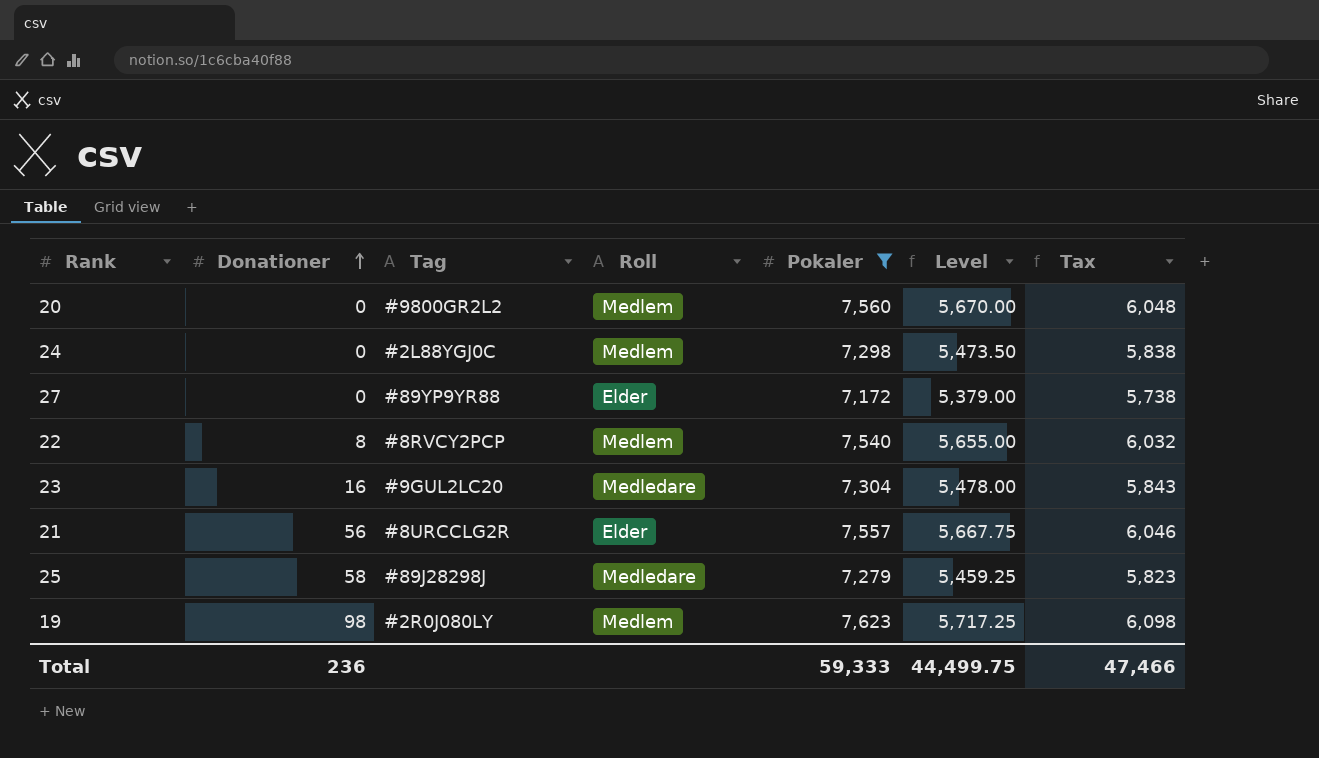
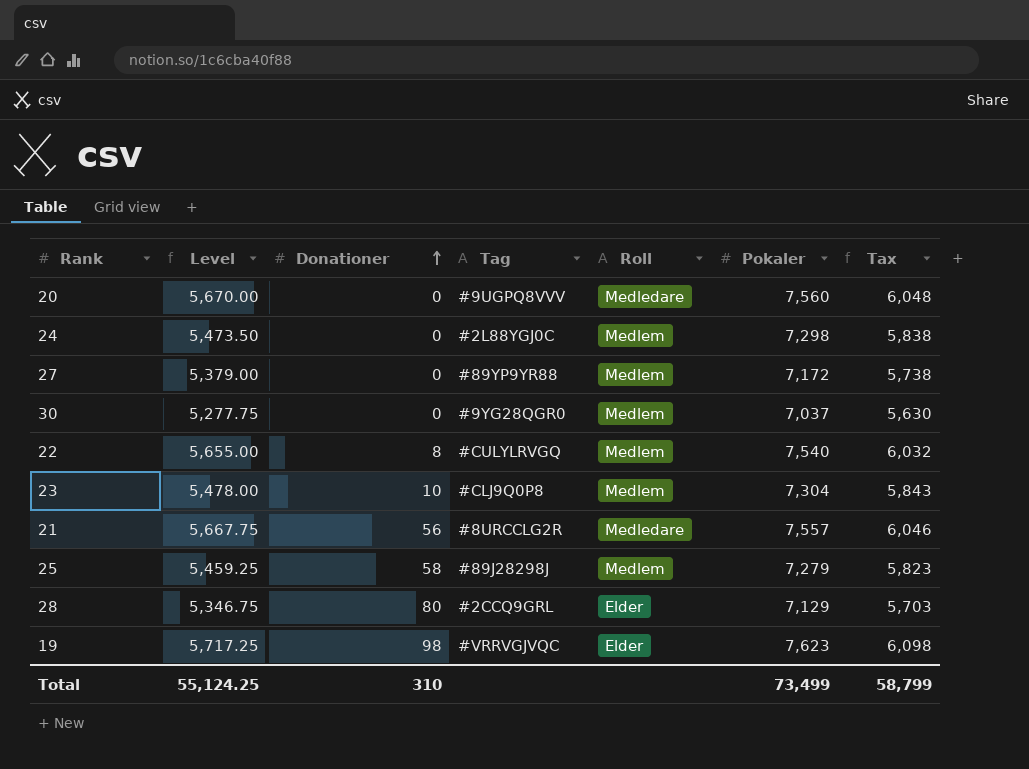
filter: Pokaler >= 7,172 -> none
column Level | position: 6 -> 2
20 | Tag: #9800GR2L2 -> #9UGPQ8VVV
20 | Roll: Medlem -> Medledare
27 | Roll: Elder -> Medlem
22 | Tag: #8RVCY2PCP -> #CULYLRVGQ
23 | Donationer: 16 -> 10
23 | Tag: #9GUL2LC20 -> #CLJ9Q0P8
23 | Roll: Medledare -> Medlem
21 | Roll: Elder -> Medledare
25 | Roll: Medledare -> Medlem
19 | Tag: #2R0J080LY -> #VRRVGJVQC
19 | Roll: Medlem -> Elder
Total | Level: 44,499.75 -> 55,124.25
Total | Donationer: 236 -> 310
Total | Pokaler: 59,333 -> 73,499
Total | Tax: 47,466 -> 58,799

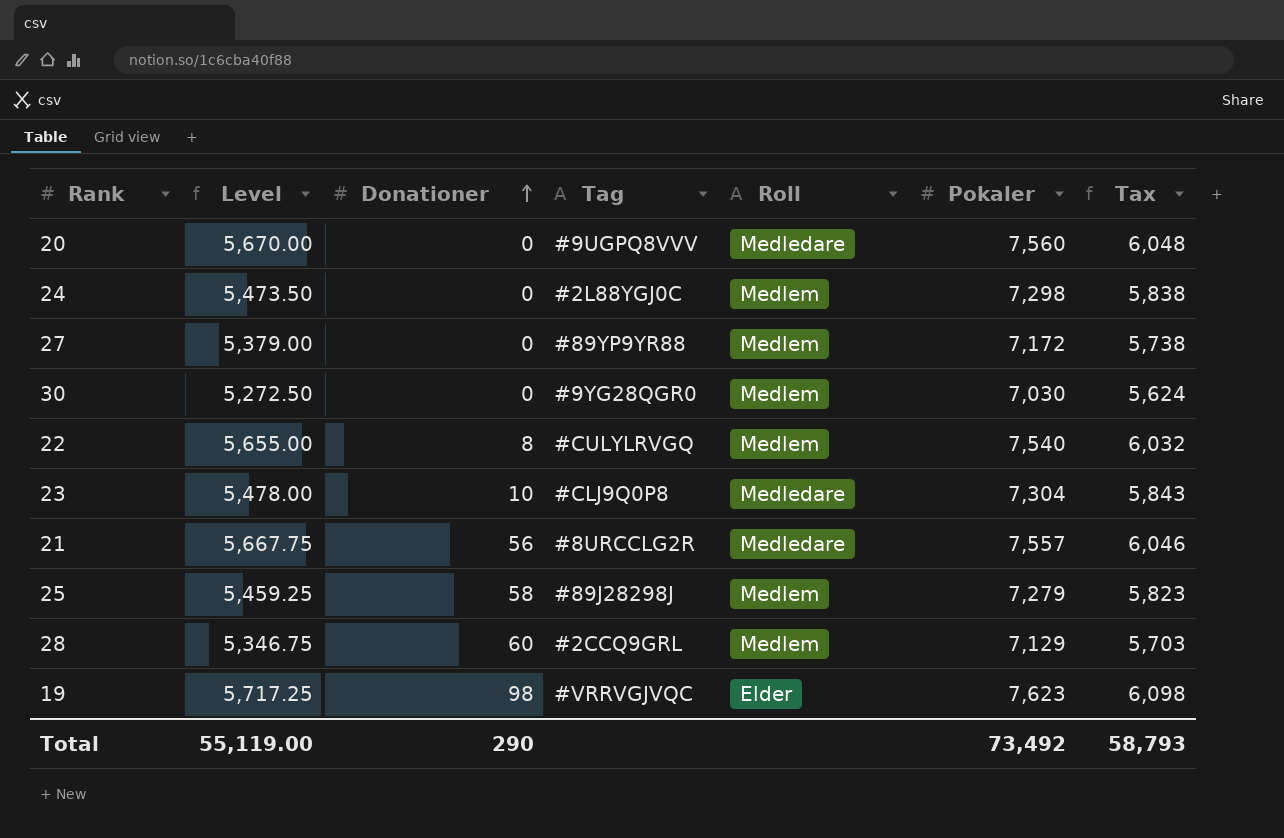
30 | Level: 5,277.75 -> 5,272.50
30 | Pokaler: 7,037 -> 7,030
30 | Tax: 5,630 -> 5,624
23 | Roll: Medlem -> Medledare
28 | Donationer: 80 -> 60
28 | Roll: Elder -> Medlem
Total | Level: 55,124.25 -> 55,119.00
Total | Donationer: 310 -> 290
Total | Pokaler: 73,499 -> 73,492
Total | Tax: 58,799 -> 58,793

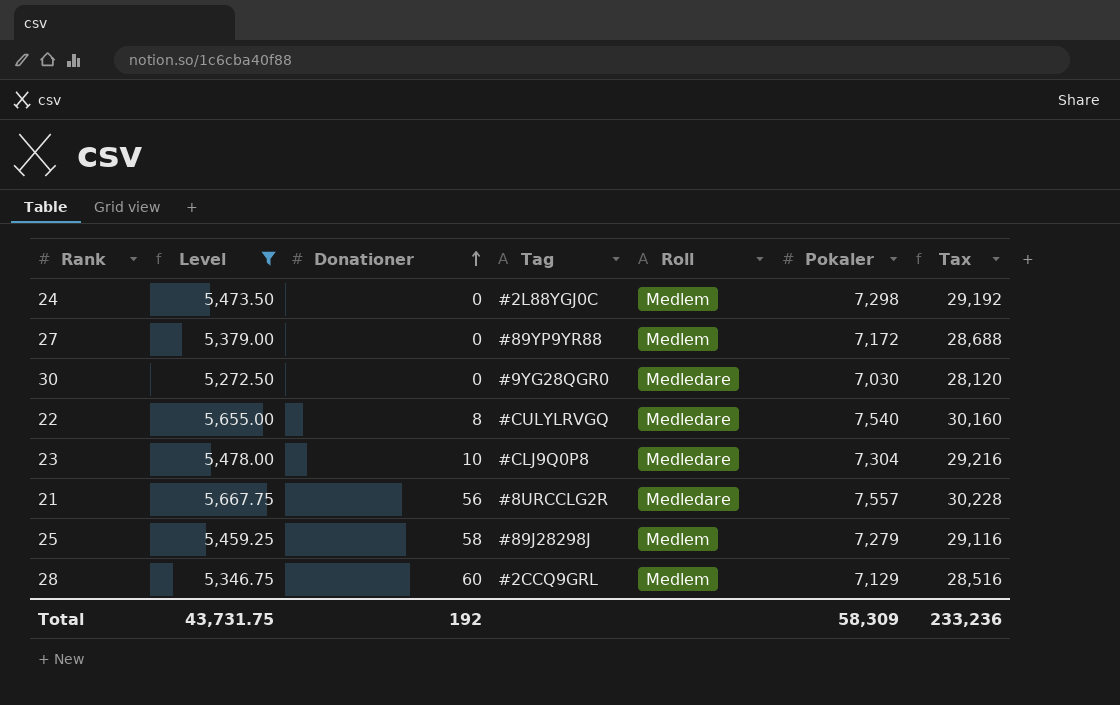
filter: none -> Level <= 5,667.75
column Tax | formula: [Pokaler] * 0.8 -> [Pokaler] * 4
30 | Roll: Medlem -> Medledare
22 | Roll: Medlem -> Medledare
Total | Level: 55,119.00 -> 43,731.75
Total | Donationer: 290 -> 192
Total | Pokaler: 73,492 -> 58,309
Total | Tax: 58,793 -> 233,236

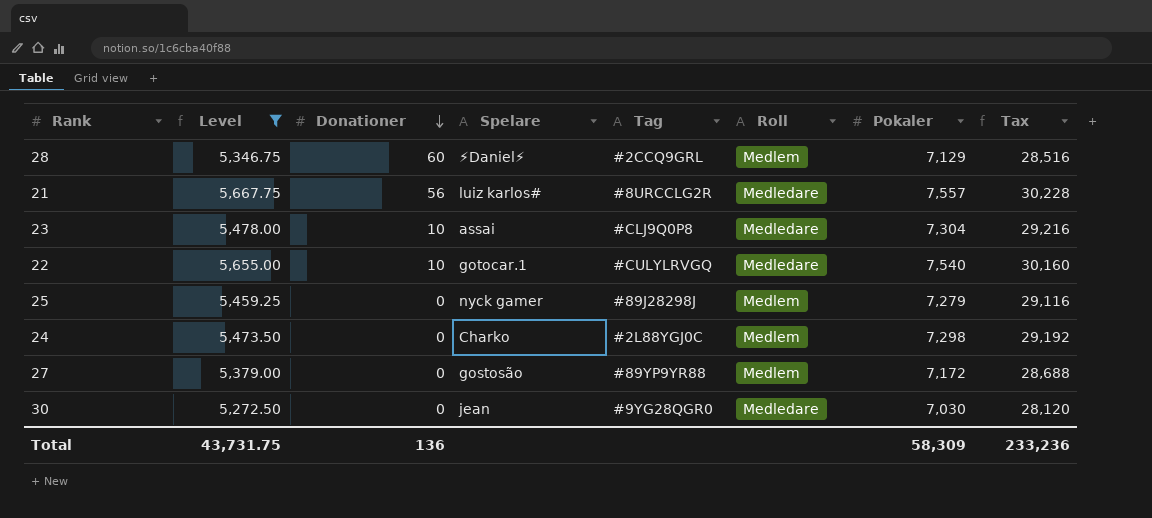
row order: Donationer ascending -> Donationer descending
column Spelare | position: none -> 4
22 | Donationer: 8 -> 10
25 | Donationer: 58 -> 0
Total | Donationer: 192 -> 136

